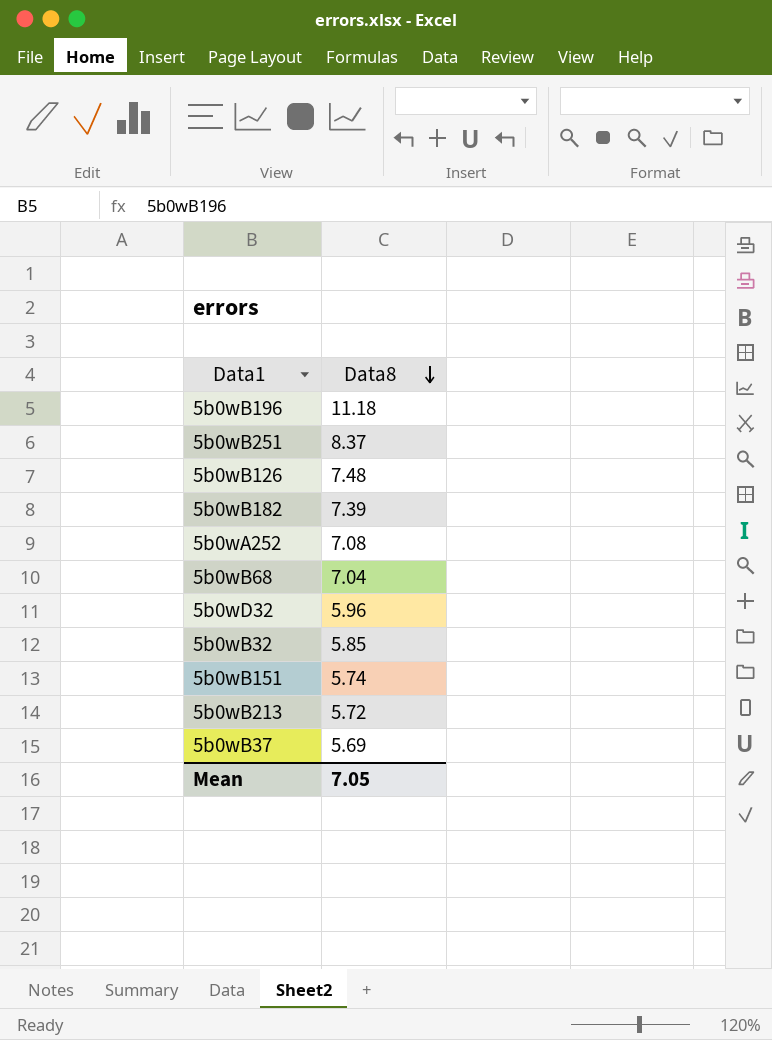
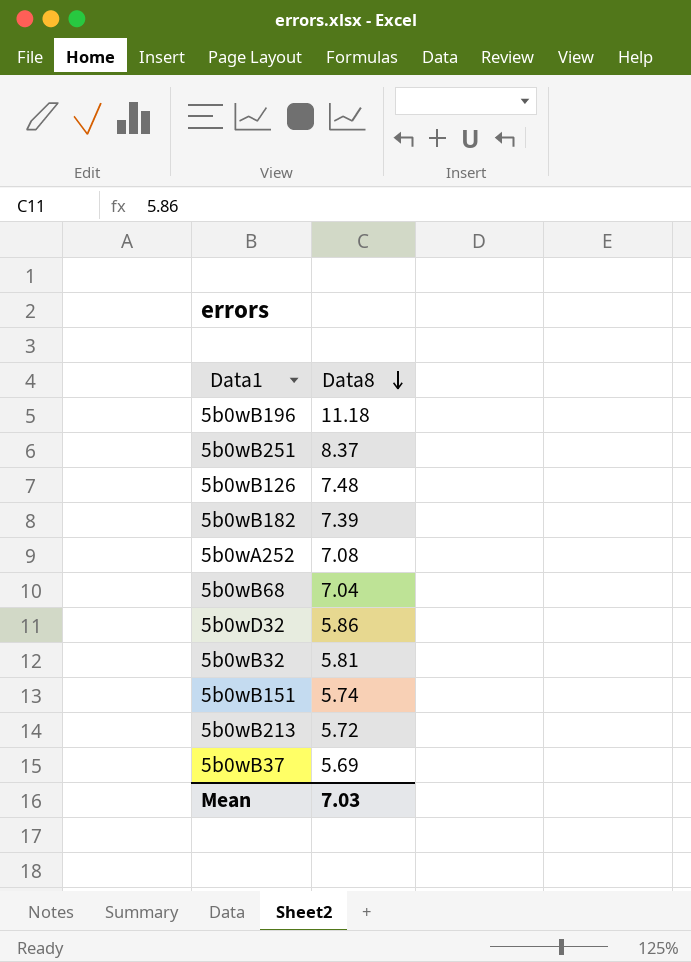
5b0wD32 | Data8: 5.96 -> 5.86
5b0wB32 | Data8: 5.85 -> 5.81
Mean | Data8: 7.05 -> 7.03

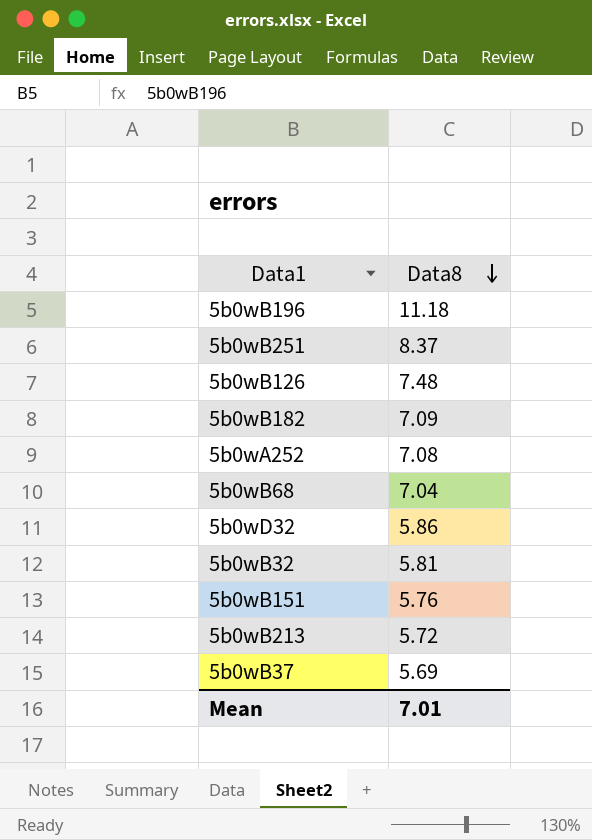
5b0wB182 | Data8: 7.39 -> 7.09
5b0wB151 | Data8: 5.74 -> 5.76
Mean | Data8: 7.03 -> 7.01

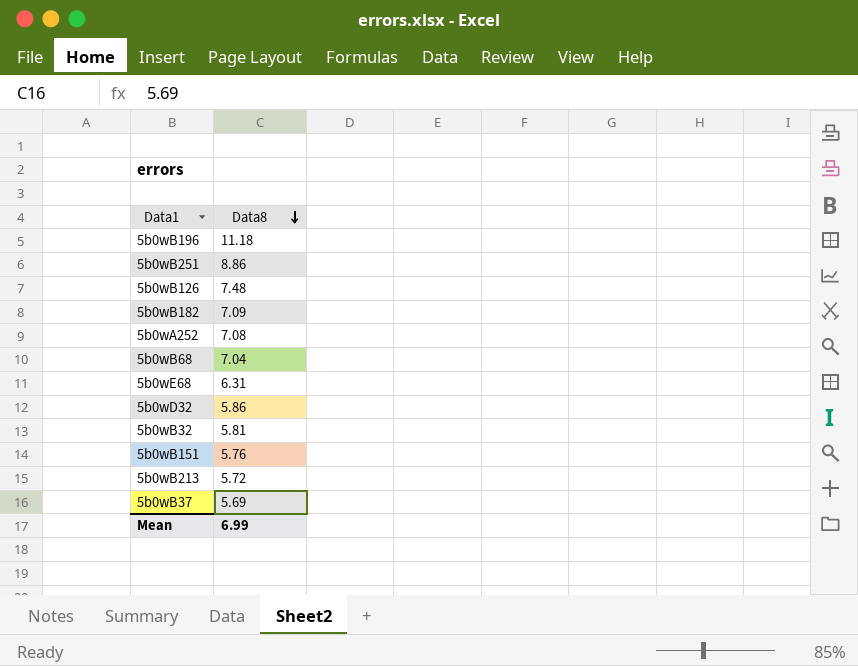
5b0wB251 | Data8: 8.37 -> 8.86
row 5b0wE68: none -> 6.31
Mean | Data8: 7.01 -> 6.99

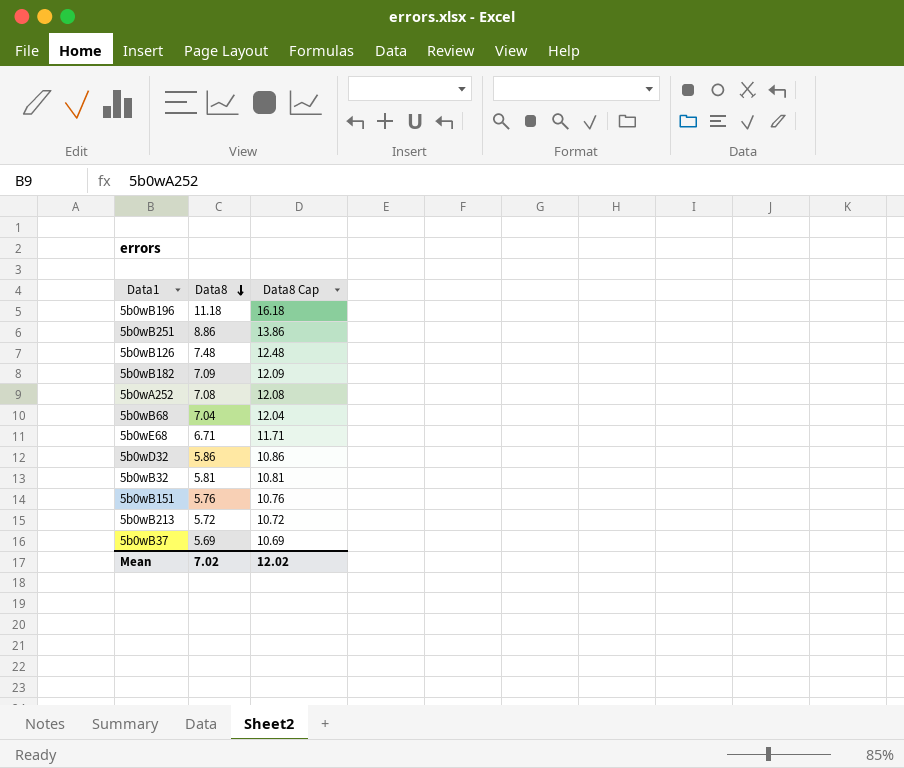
column Data8 Cap | formula: none -> [Data8] + 5
5b0wE68 | Data8: 6.31 -> 6.71
Mean | Data8: 6.99 -> 7.02

